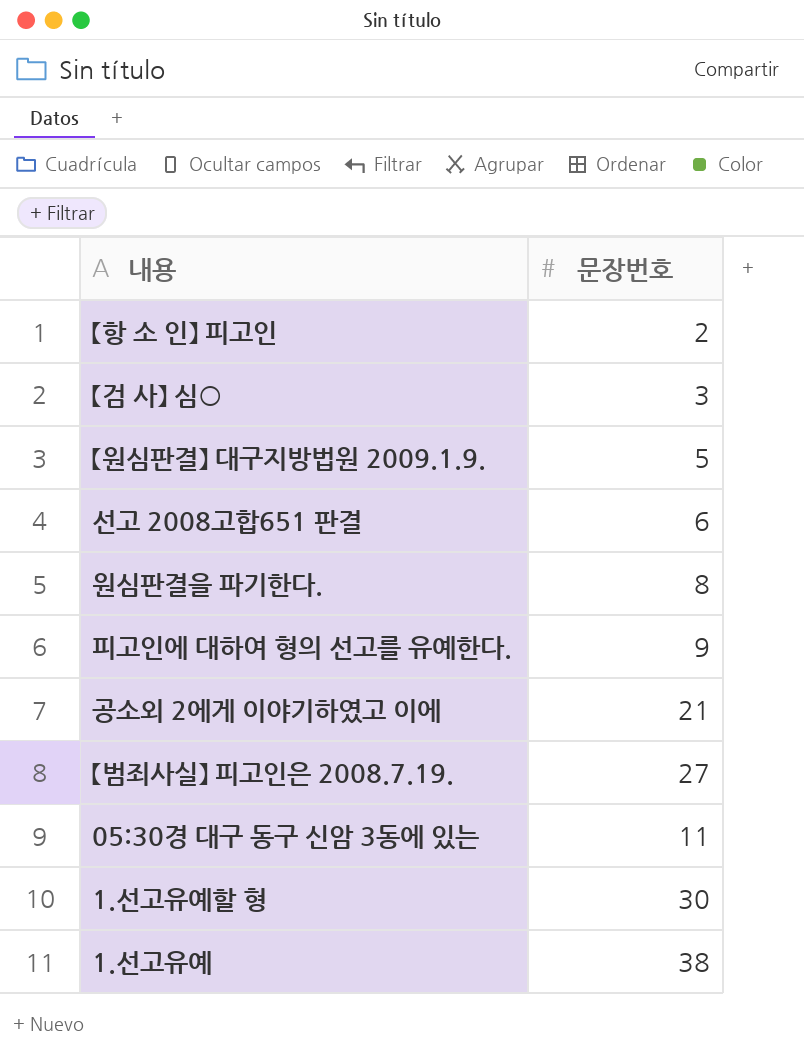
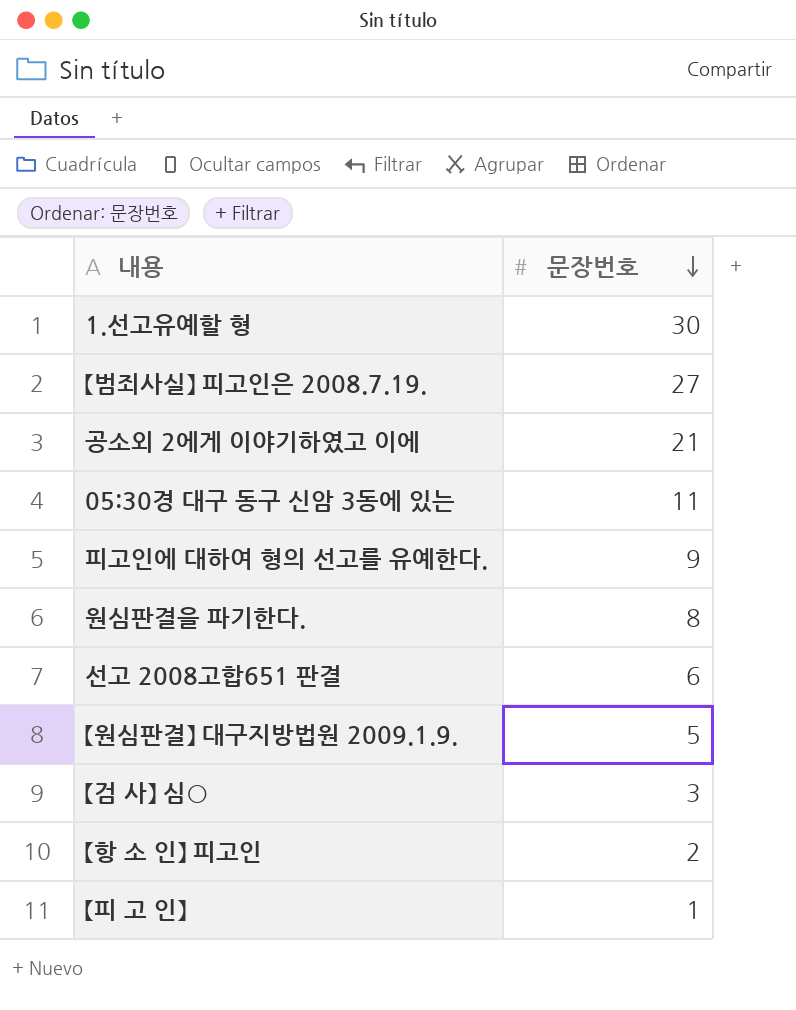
row order: none -> 문장번호 descending
row 1.선고유예: 38 -> none
row 【피 고 인】: none -> 1

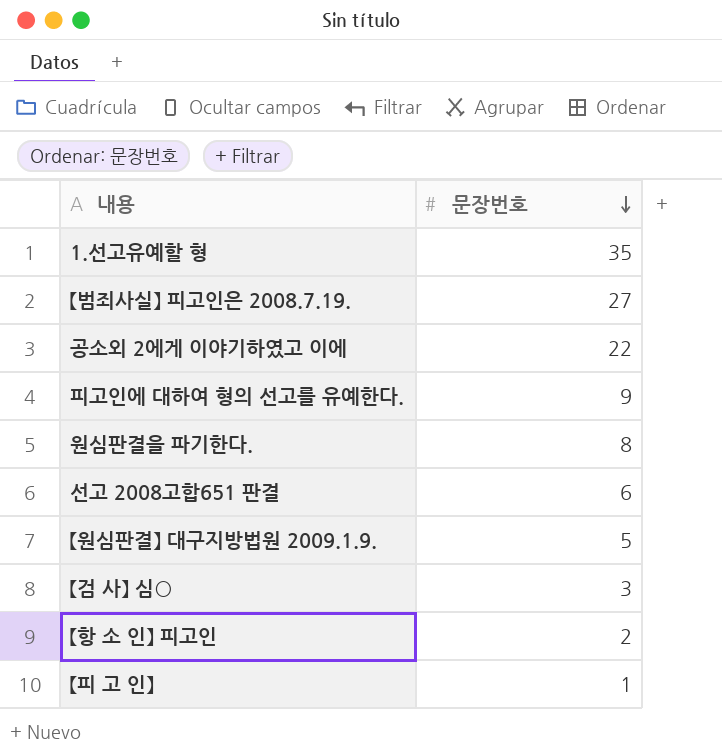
row 05:30경 대구 동구 신암 3동에 있는: 11 -> none
1.선고유예할 형 | 문장번호: 30 -> 35
공소외 2에게 이야기하였고 이에 | 문장번호: 21 -> 22

